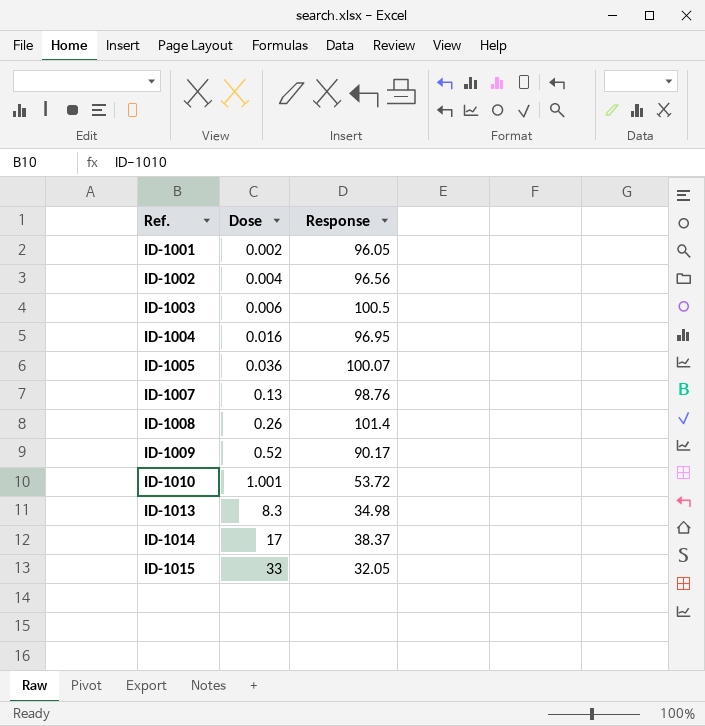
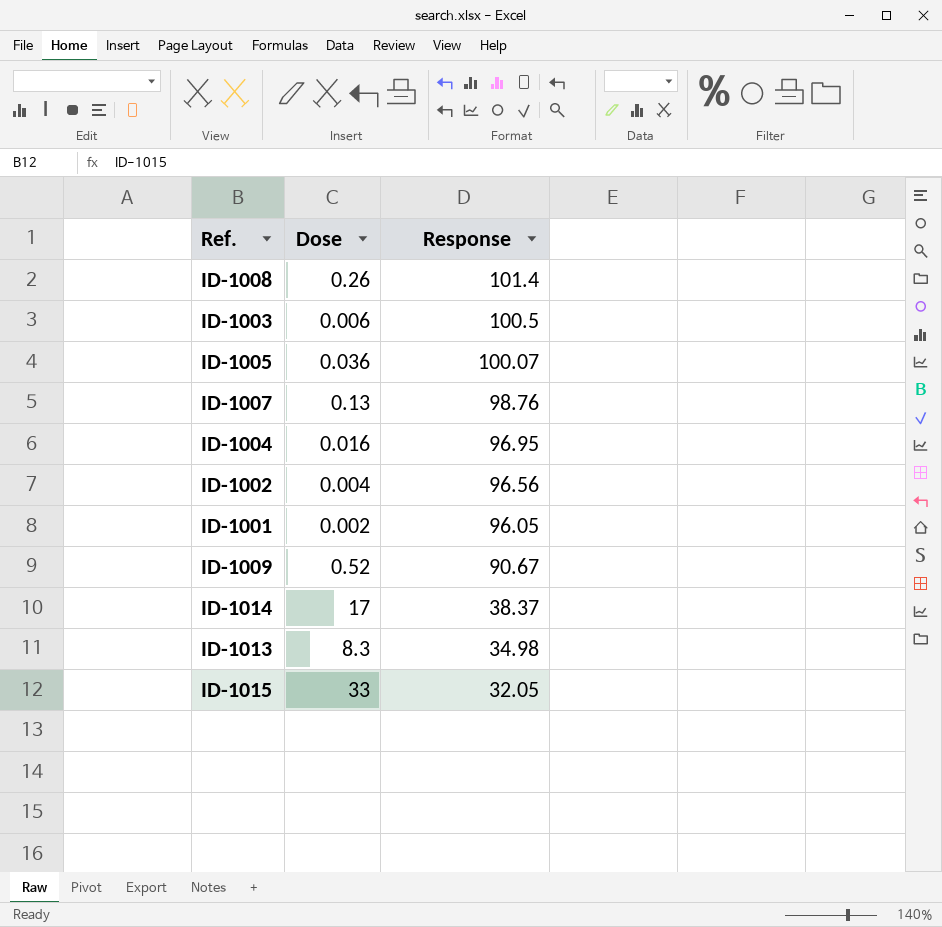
row order: Ref. ascending -> Response descending
row ID-1010: 1.001 | 53.72 -> none
ID-1009 | Response: 90.17 -> 90.67

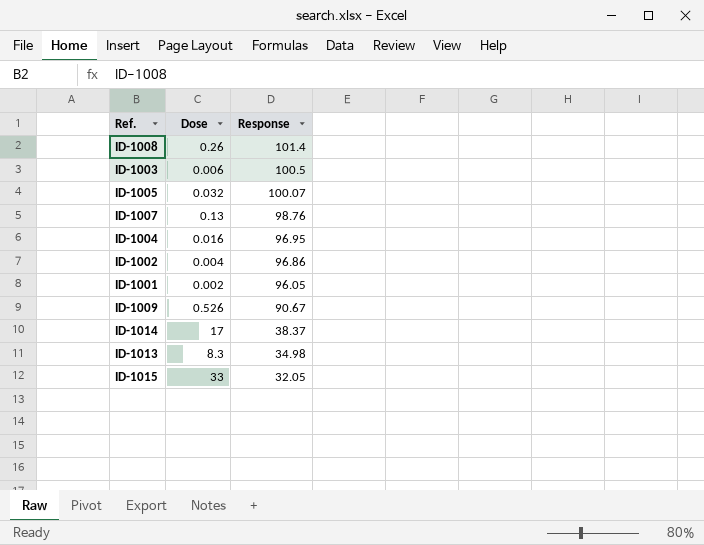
ID-1005 | Dose: 0.036 -> 0.032
ID-1002 | Response: 96.56 -> 96.86
ID-1009 | Dose: 0.52 -> 0.526

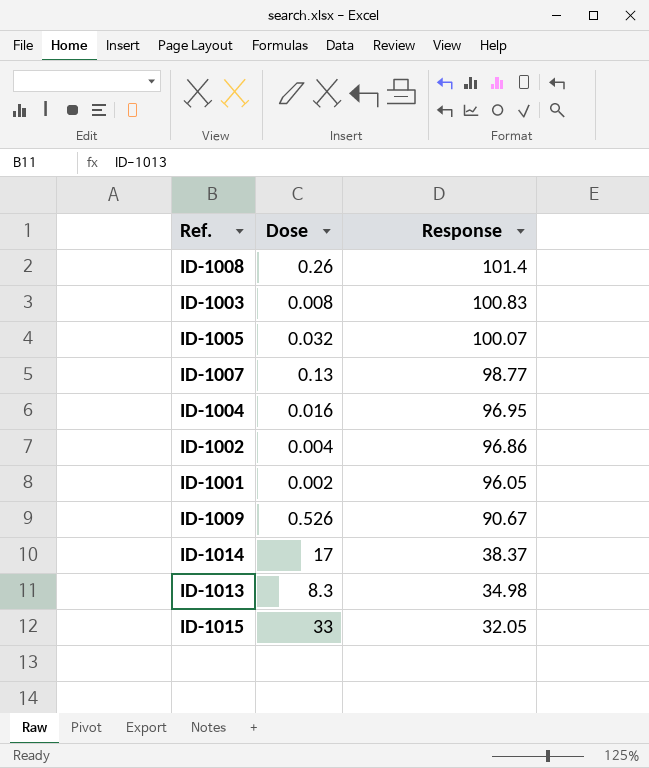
ID-1003 | Dose: 0.006 -> 0.008
ID-1003 | Response: 100.5 -> 100.83
ID-1007 | Response: 98.76 -> 98.77

